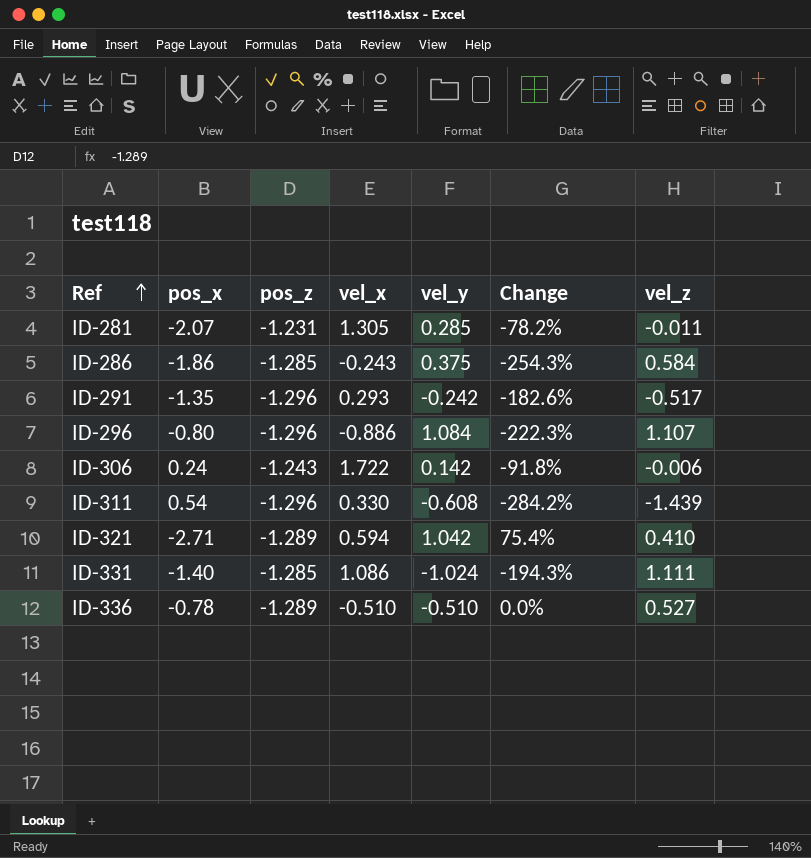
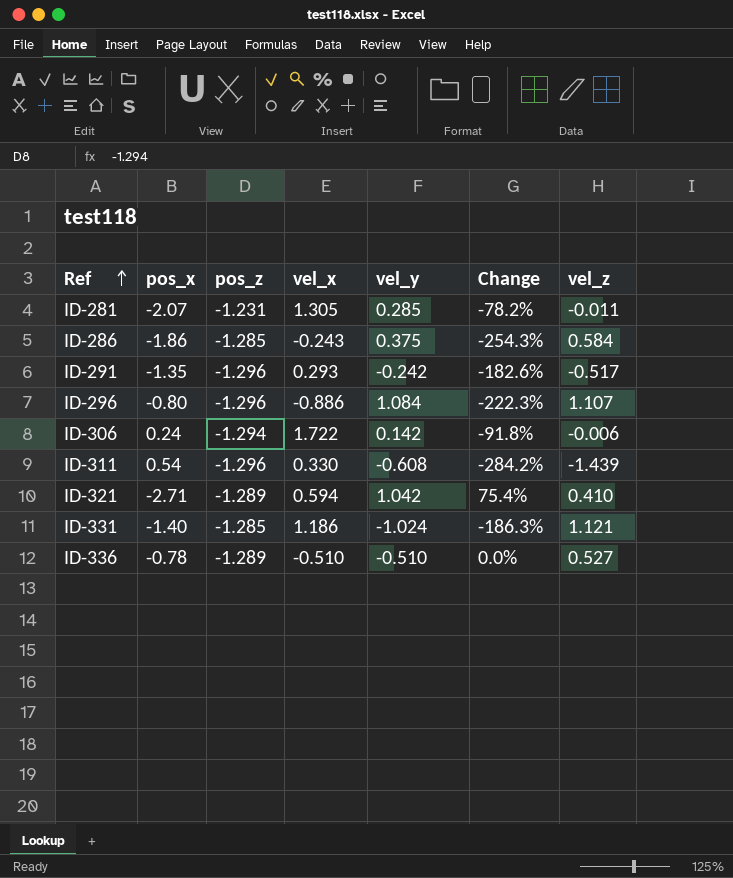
ID-306 | pos_z: -1.243 -> -1.294
ID-331 | vel_x: 1.086 -> 1.186
ID-331 | Change: -194.3% -> -186.3%
ID-331 | vel_z: 1.111 -> 1.121

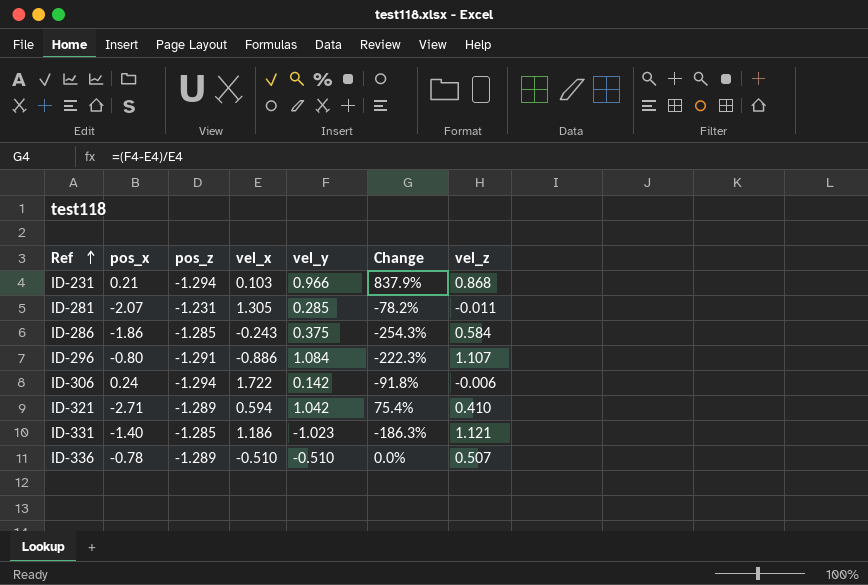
row ID-291: -1.35 | -1.296 | 0.293 | -0.242 | -182.6% | -0.517 -> none
row ID-311: 0.54 | -1.296 | 0.330 | -0.608 | -284.2% | -1.439 -> none
row ID-231: none -> 0.21 | -1.294 | 0.103 | 0.966 | 837.9% | 0.868
ID-296 | pos_z: -1.296 -> -1.291
ID-331 | vel_y: -1.024 -> -1.023
ID-336 | vel_z: 0.527 -> 0.507

